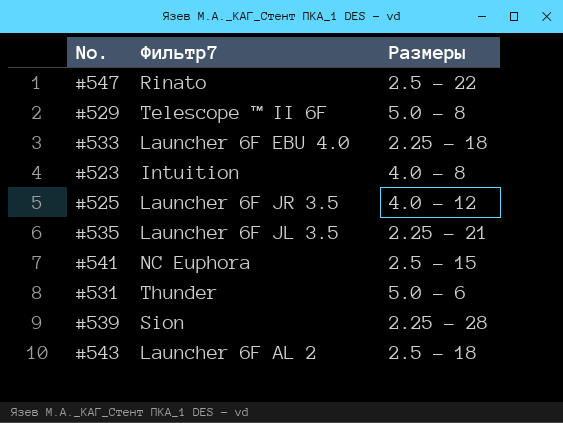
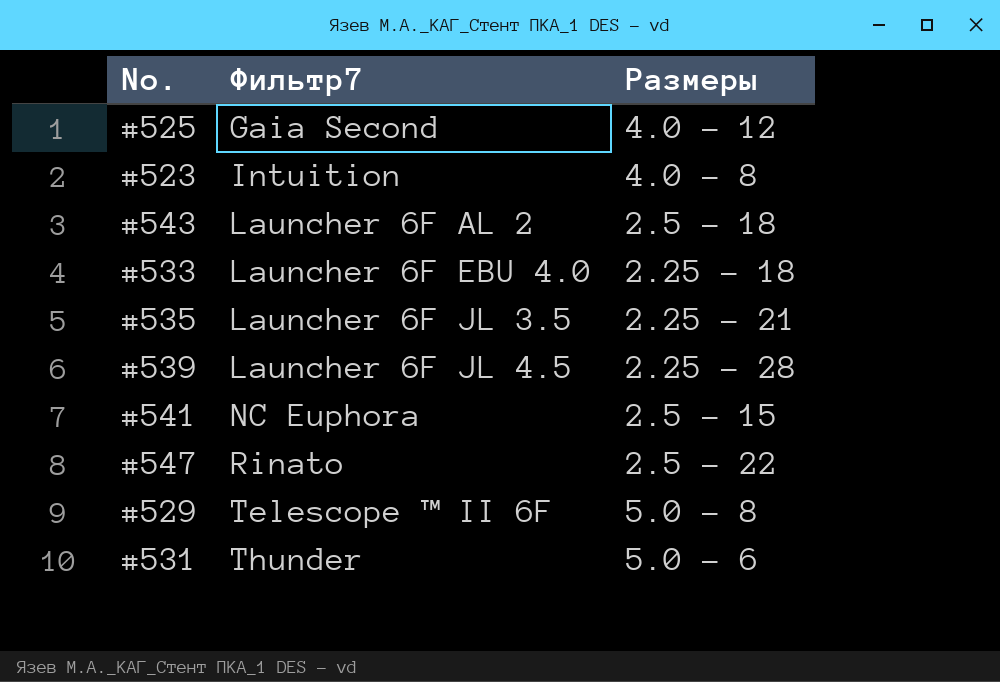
row order: none -> Фильтр7 ascending
#525 | Фильтр7: Launcher 6F JR 3.5 -> Gaia Second
#539 | Фильтр7: Sion -> Launcher 6F JL 4.5

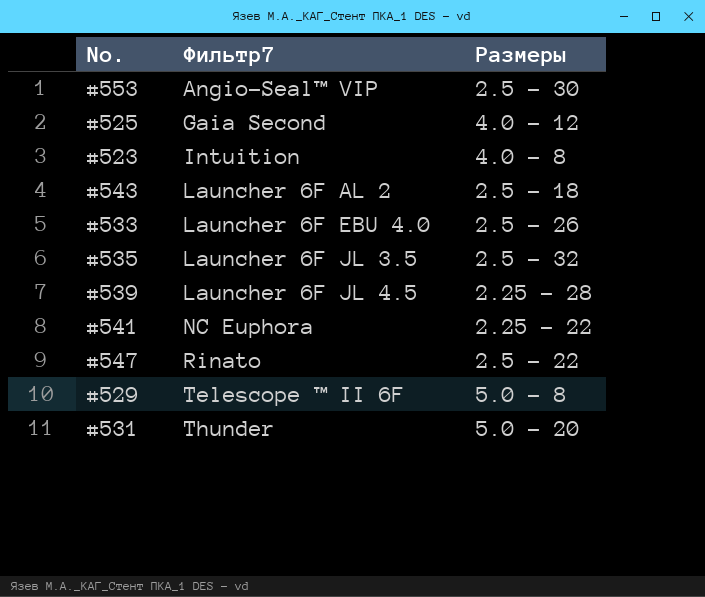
row #553: none -> Angio-Seal™ VIP | 2.5 - 30
#533 | Размеры: 2.25 - 18 -> 2.5 - 26
#535 | Размеры: 2.25 - 21 -> 2.5 - 32
#541 | Размеры: 2.5 - 15 -> 2.25 - 22
#531 | Размеры: 5.0 - 6 -> 5.0 - 20

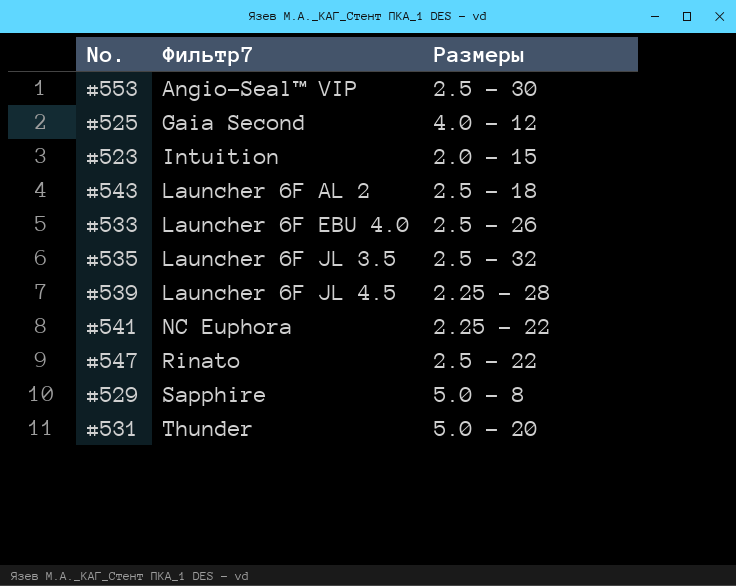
#523 | Размеры: 4.0 - 8 -> 2.0 - 15
#529 | Фильтр7: Telescope ™ II 6F -> Sapphire

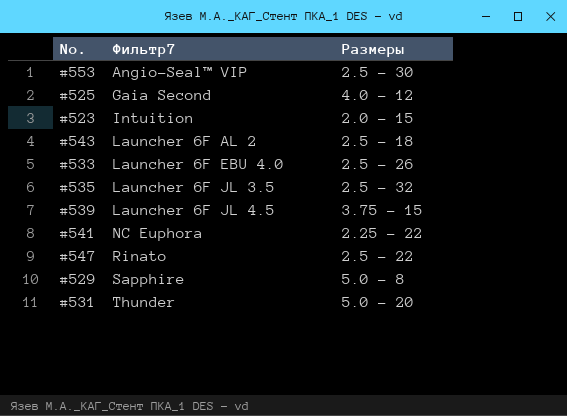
#539 | Размеры: 2.25 - 28 -> 3.75 - 15

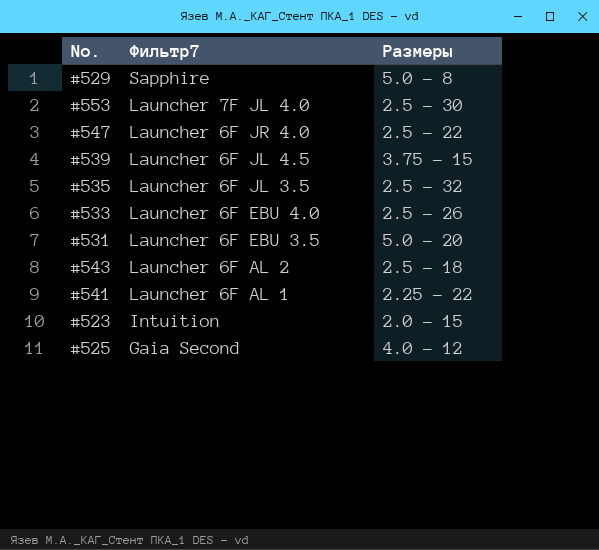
row order: Фильтр7 ascending -> Фильтр7 descending
#553 | Фильтр7: Angio-Seal™ VIP -> Launcher 7F JL 4.0
#547 | Фильтр7: Rinato -> Launcher 6F JR 4.0
#531 | Фильтр7: Thunder -> Launcher 6F EBU 3.5
#541 | Фильтр7: NC Euphora -> Launcher 6F AL 1

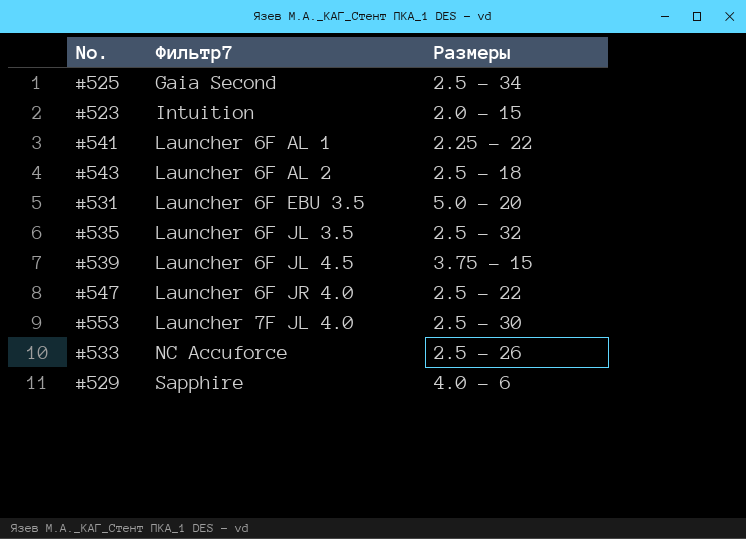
row order: Фильтр7 descending -> Фильтр7 ascending
#525 | Размеры: 4.0 - 12 -> 2.5 - 34
#533 | Фильтр7: Launcher 6F EBU 4.0 -> NC Accuforce
#529 | Размеры: 5.0 - 8 -> 4.0 - 6

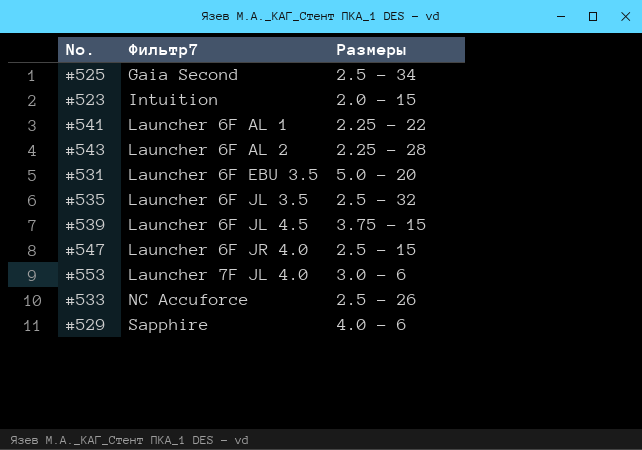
#543 | Размеры: 2.5 - 18 -> 2.25 - 28
#547 | Размеры: 2.5 - 22 -> 2.5 - 15
#553 | Размеры: 2.5 - 30 -> 3.0 - 6

